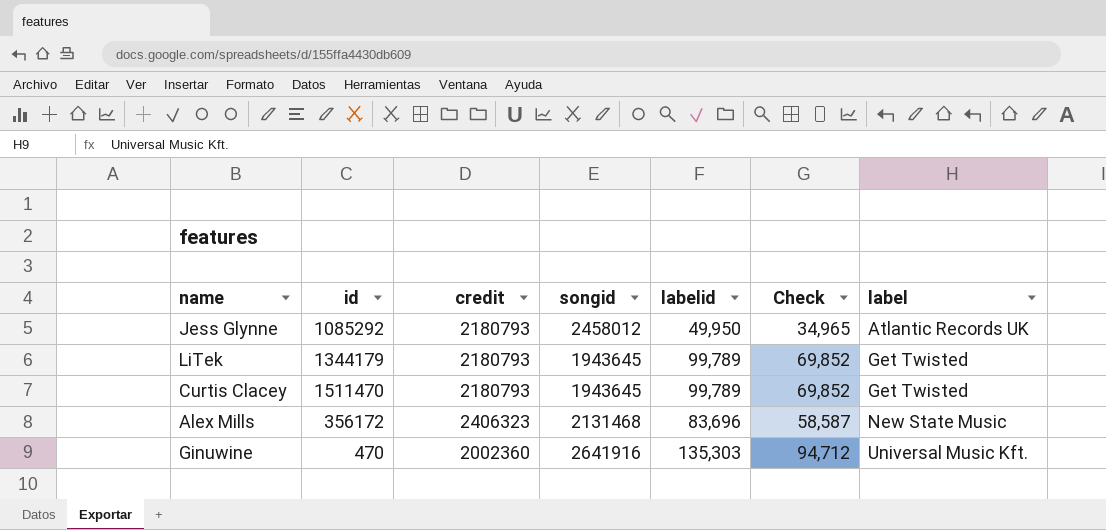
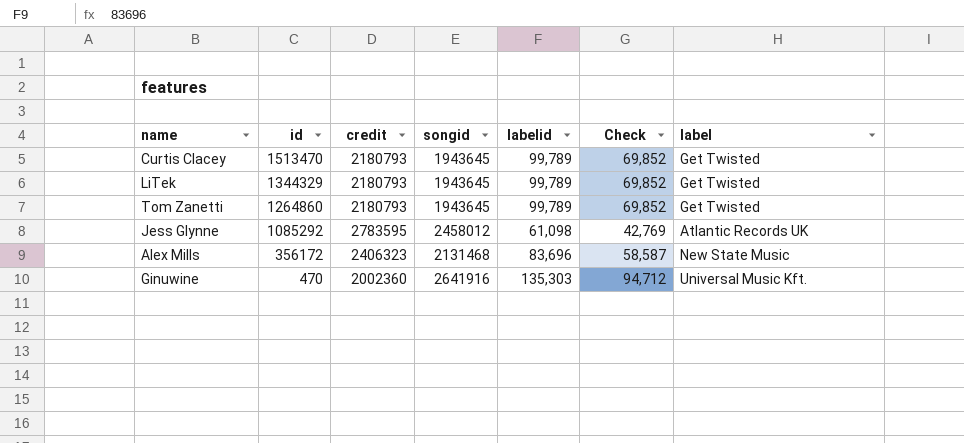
row order: label ascending -> id descending
Curtis Clacey | id: 1511470 -> 1513470
LiTek | id: 1344179 -> 1344329
row Tom Zanetti: none -> 1264860 | 2180793 | 1943645 | 99,789 | 69,852 | Get Twisted
Jess Glynne | credit: 2180793 -> 2783595
Jess Glynne | labelid: 49,950 -> 61,098
Jess Glynne | Check: 34,965 -> 42,769

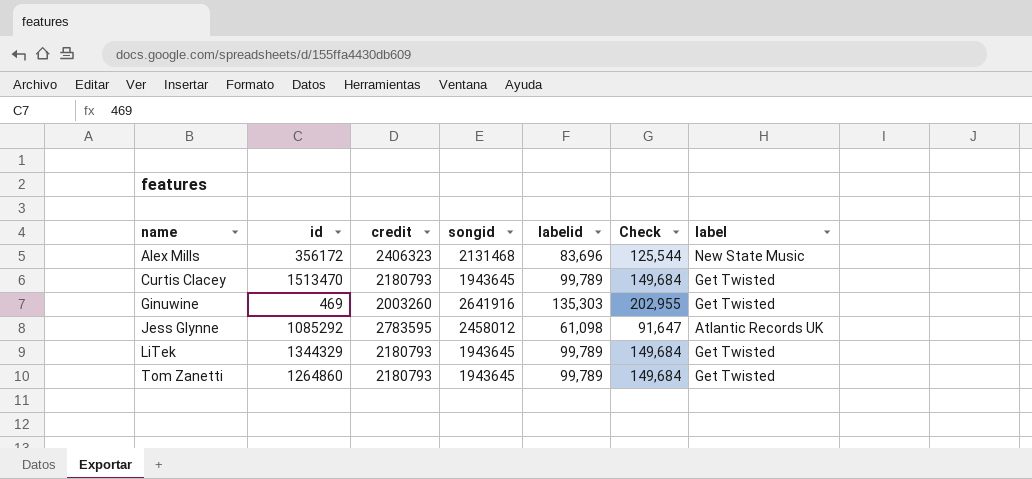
row order: id descending -> name ascending
column Check | formula: [labelid] * 0.7 -> [labelid] * 1.5
Ginuwine | id: 470 -> 469
Ginuwine | credit: 2002360 -> 2003260
Ginuwine | label: Universal Music Kft. -> Get Twisted

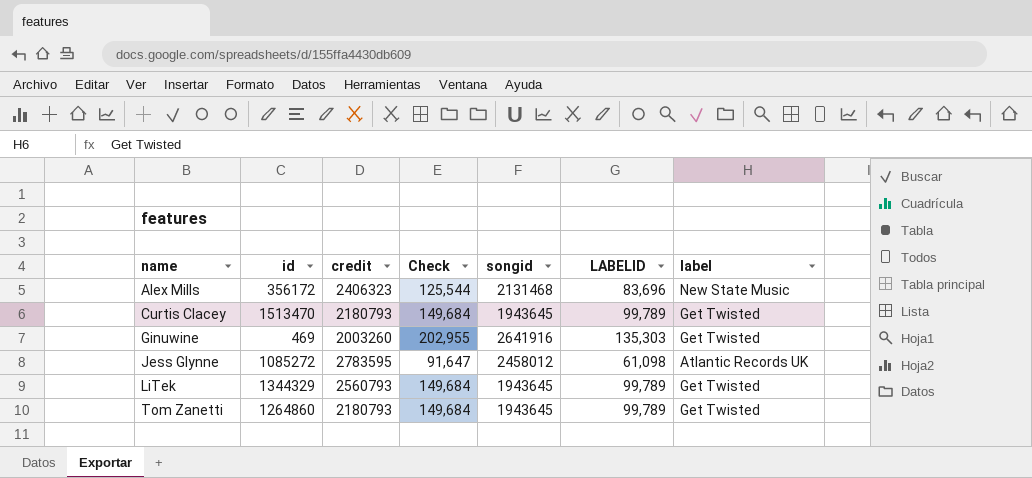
column Check | position: 6 -> 4
column name: labelid -> LABELID
Jess Glynne | id: 1085292 -> 1085272
LiTek | credit: 2180793 -> 2560793

